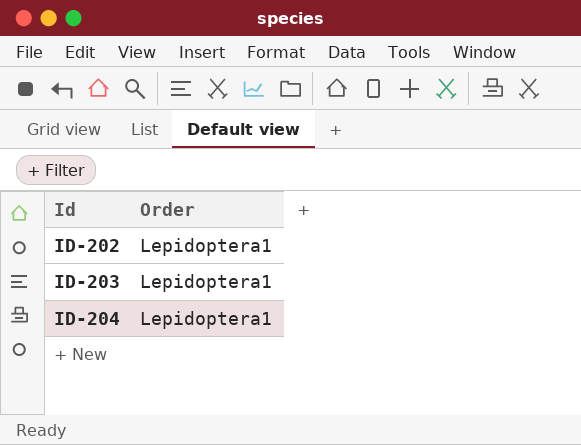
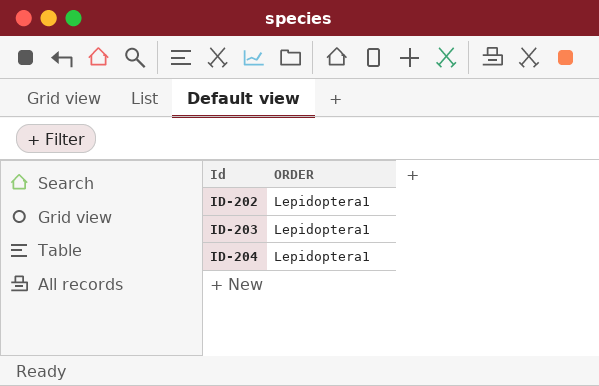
column name: Order -> ORDER

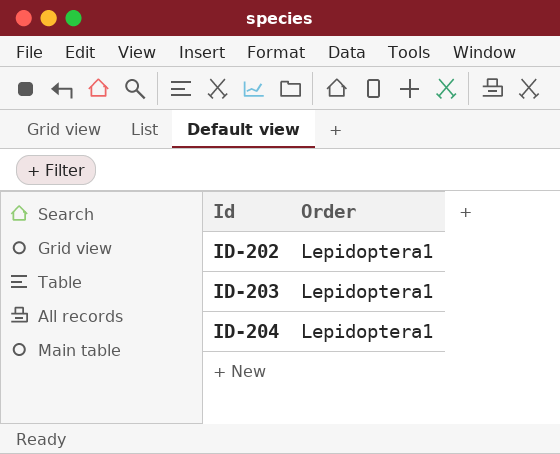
column name: ORDER -> Order

